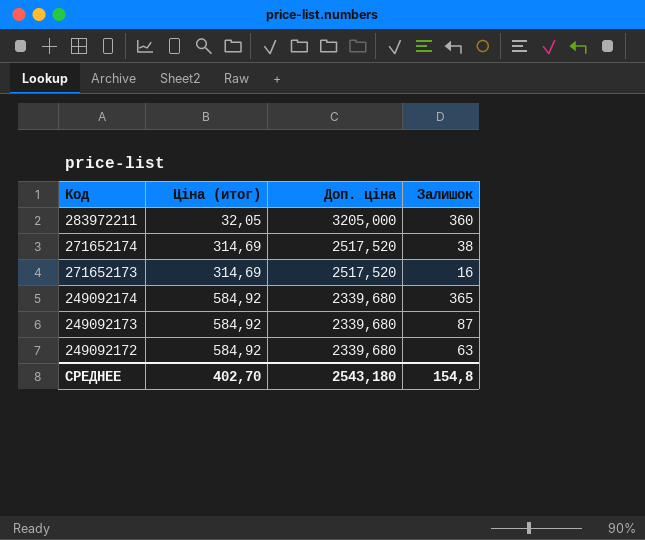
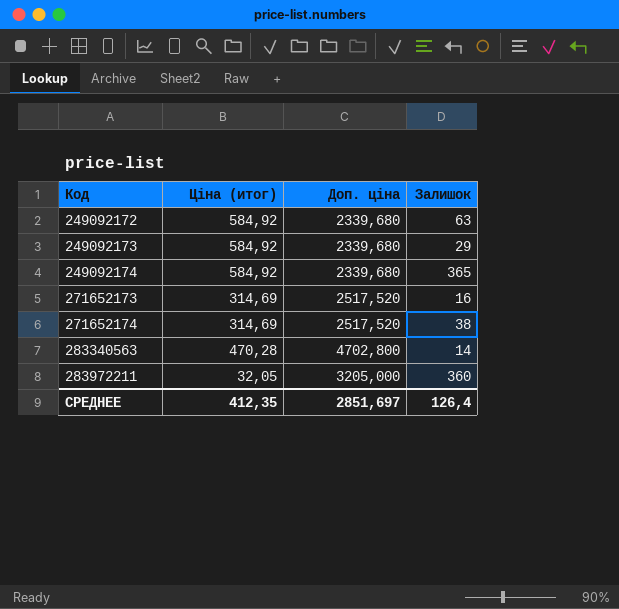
row order: Код descending -> Код ascending
249092173 | Залишок: 87 -> 29
row 283340563: none -> 470,28 | 4702,800 | 14
СРЕДНЕЕ | Ціна (итог): 402,70 -> 412,35
СРЕДНЕЕ | Доп. ціна: 2543,180 -> 2851,697
СРЕДНЕЕ | Залишок: 154,8 -> 126,4

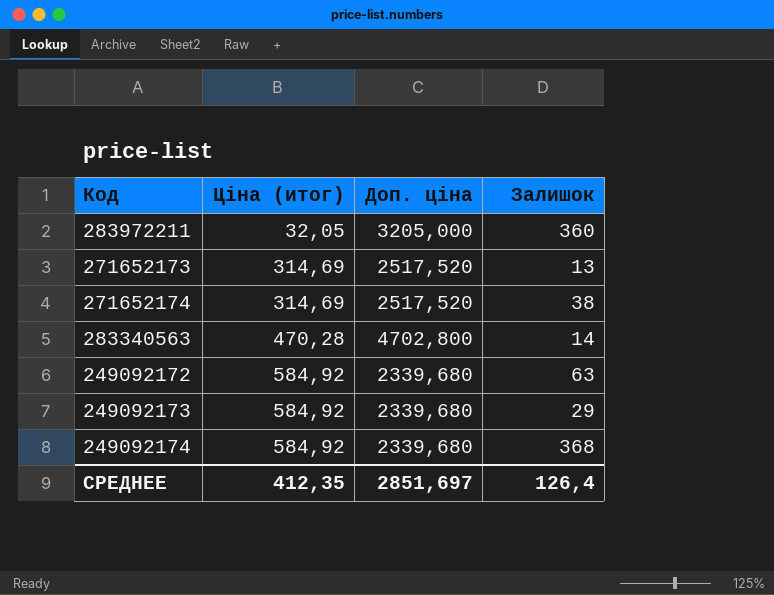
row order: Код ascending -> Ціна (итог) ascending
271652173 | Залишок: 16 -> 13
249092174 | Залишок: 365 -> 368

